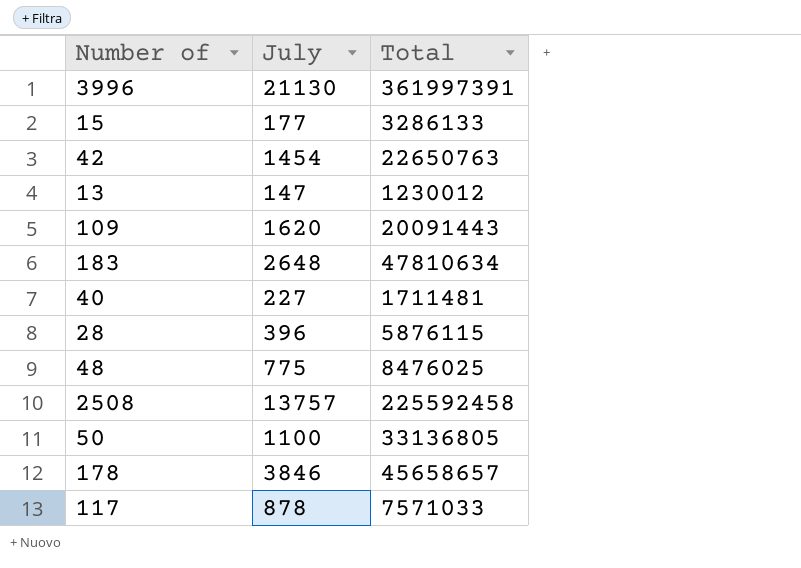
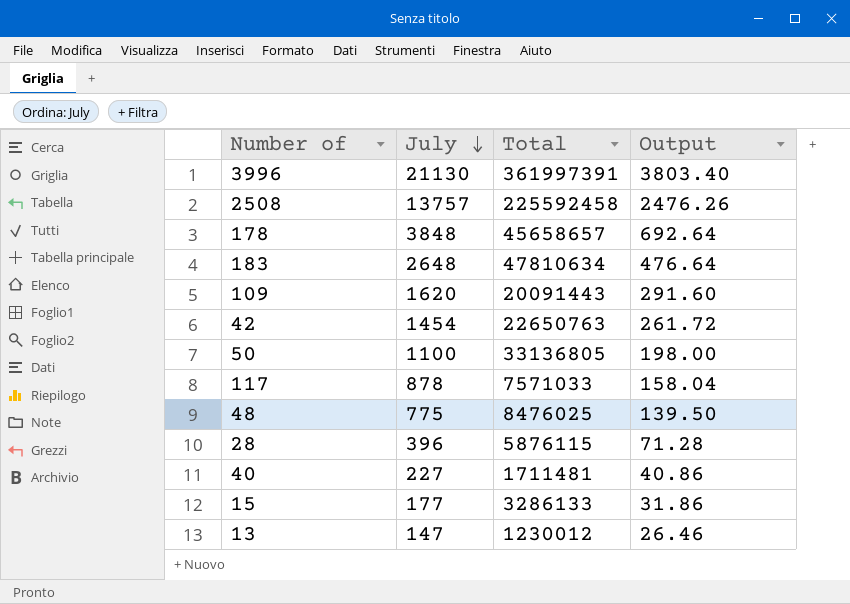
row order: none -> July descending
column Output | formula: none -> [July] * 0.18
178 | July: 3846 -> 3848

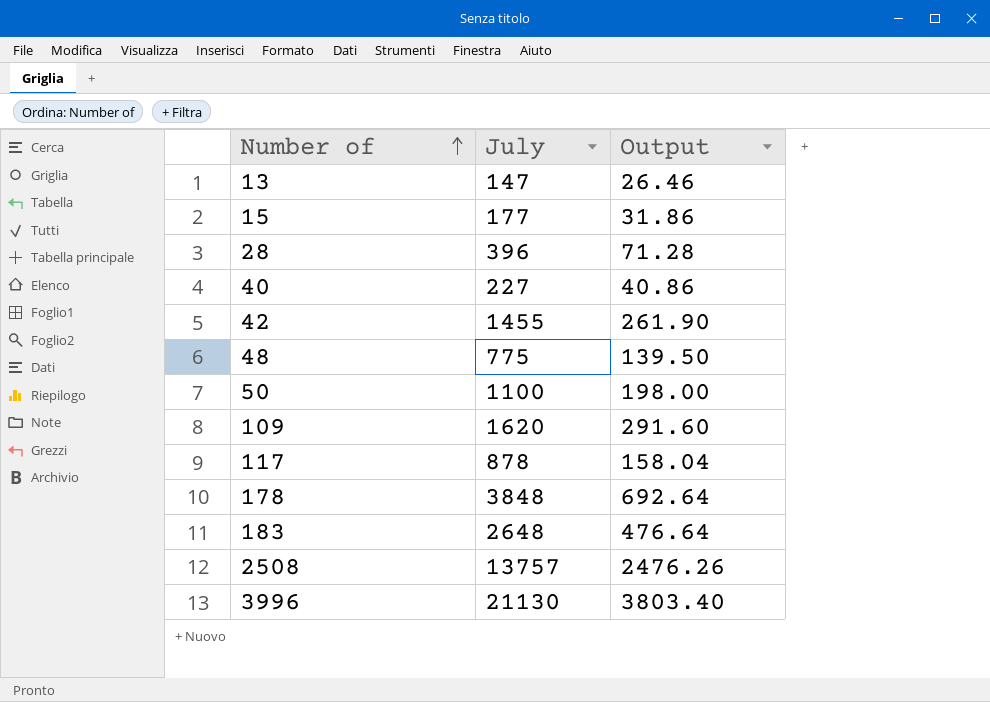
row order: July descending -> Number of ascending
column Total | position: 3 -> none
42 | July: 1454 -> 1455
42 | Output: 261.72 -> 261.90

